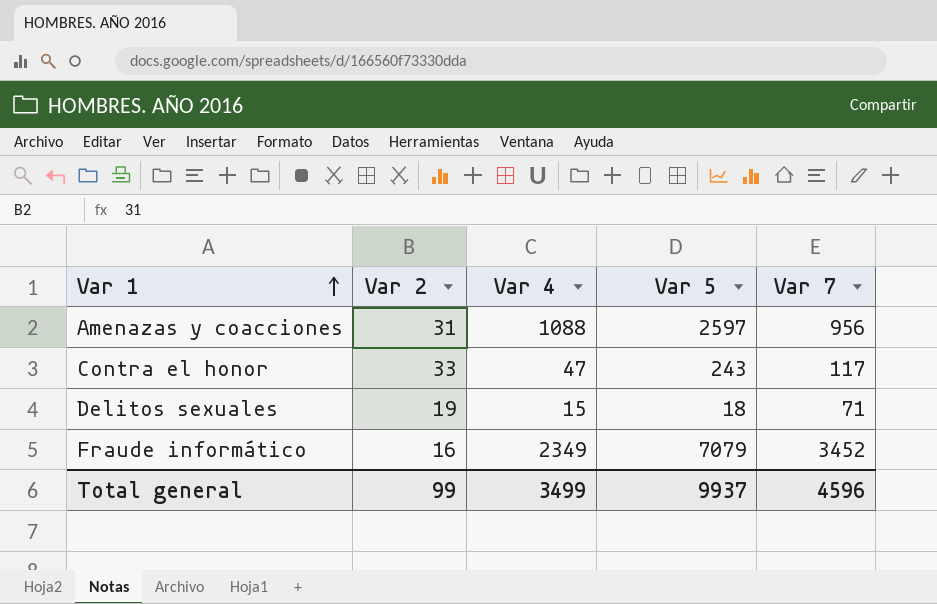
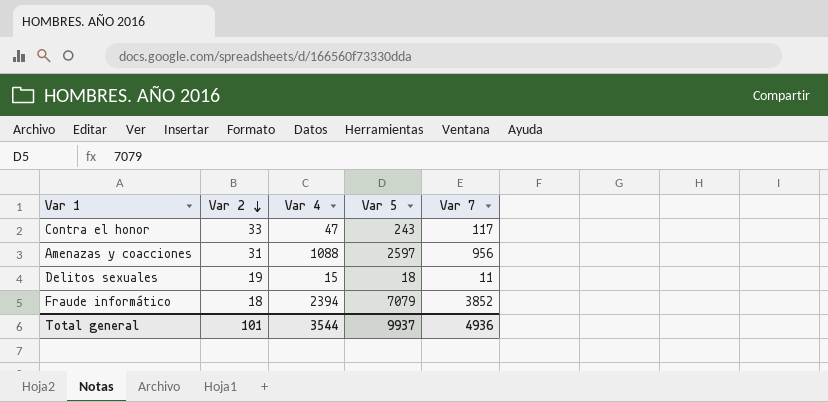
row order: Var 1 ascending -> Var 2 descending
Delitos sexuales | Var 7: 71 -> 11
Fraude informático | Var 2: 16 -> 18
Fraude informático | Var 4: 2349 -> 2394
Fraude informático | Var 7: 3452 -> 3852
Total general | Var 2: 99 -> 101
Total general | Var 4: 3499 -> 3544
Total general | Var 7: 4596 -> 4936

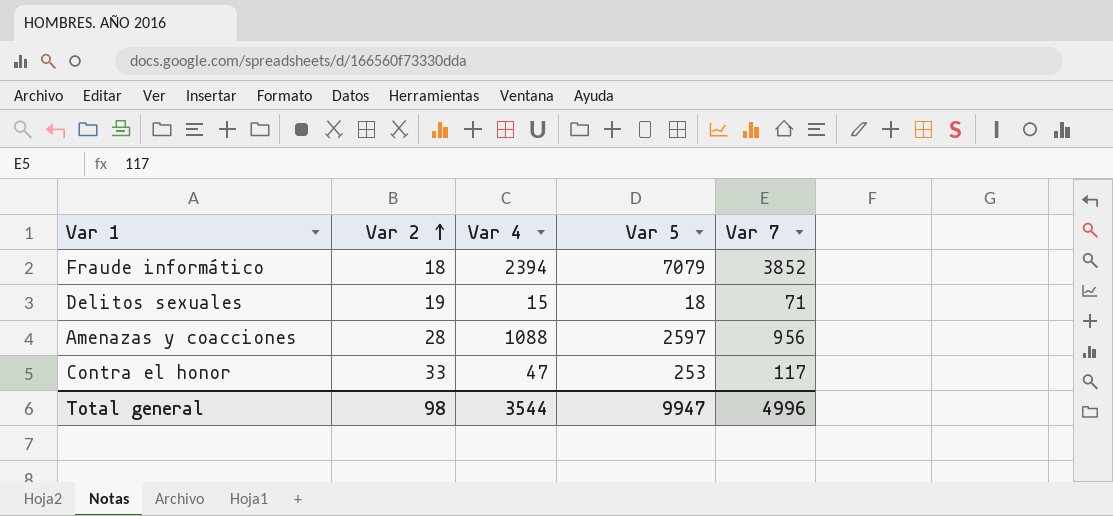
row order: Var 2 descending -> Var 2 ascending
Delitos sexuales | Var 7: 11 -> 71
Amenazas y coacciones | Var 2: 31 -> 28
Contra el honor | Var 5: 243 -> 253
Total general | Var 2: 101 -> 98
Total general | Var 5: 9937 -> 9947
Total general | Var 7: 4936 -> 4996

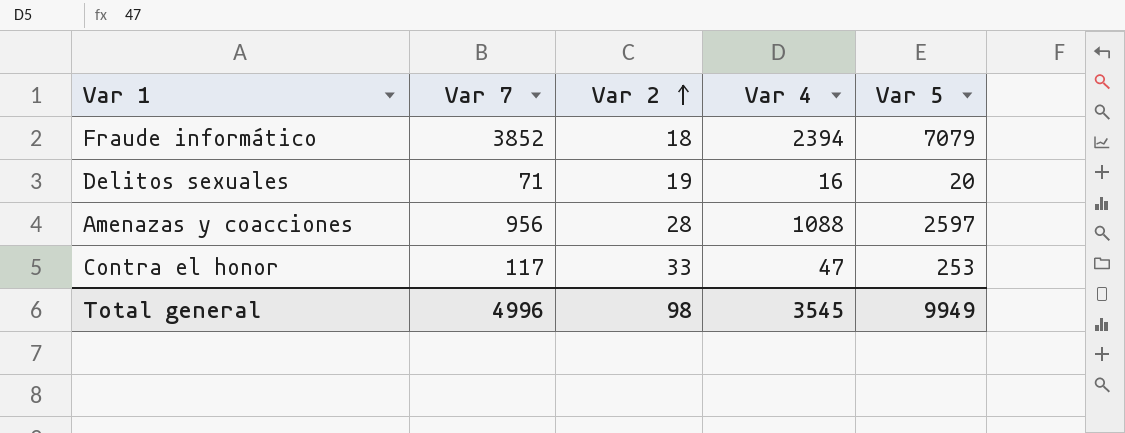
column Var 7 | position: 5 -> 2
Delitos sexuales | Var 4: 15 -> 16
Delitos sexuales | Var 5: 18 -> 20
Total general | Var 4: 3544 -> 3545
Total general | Var 5: 9947 -> 9949

